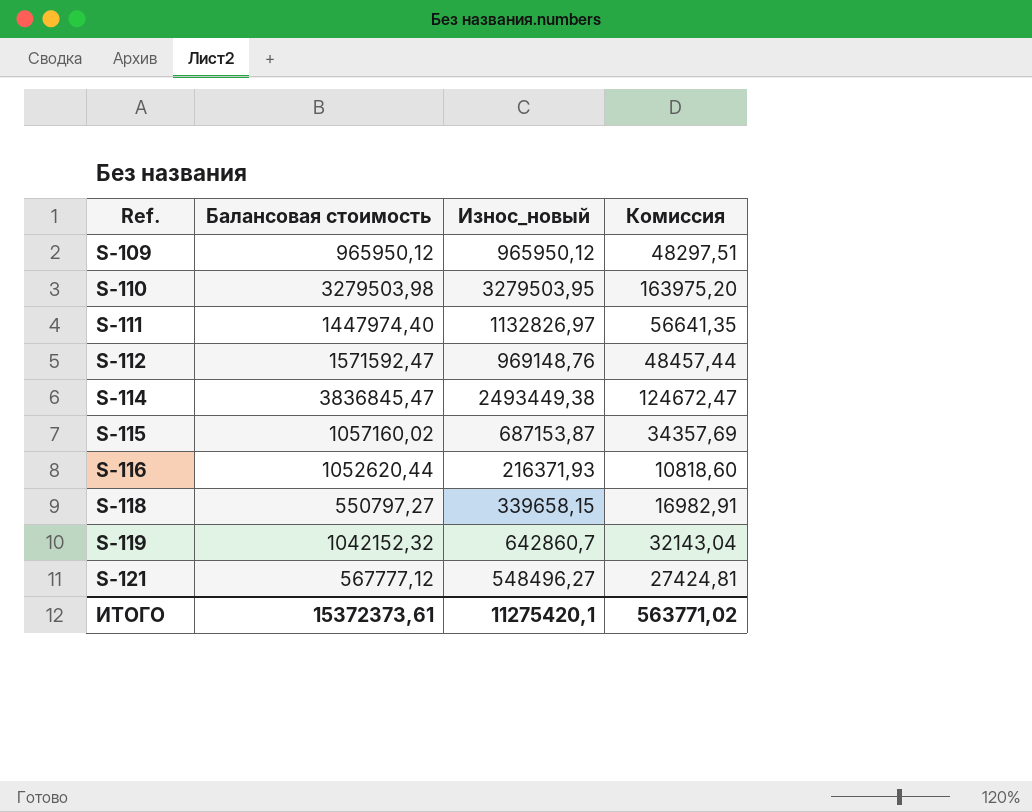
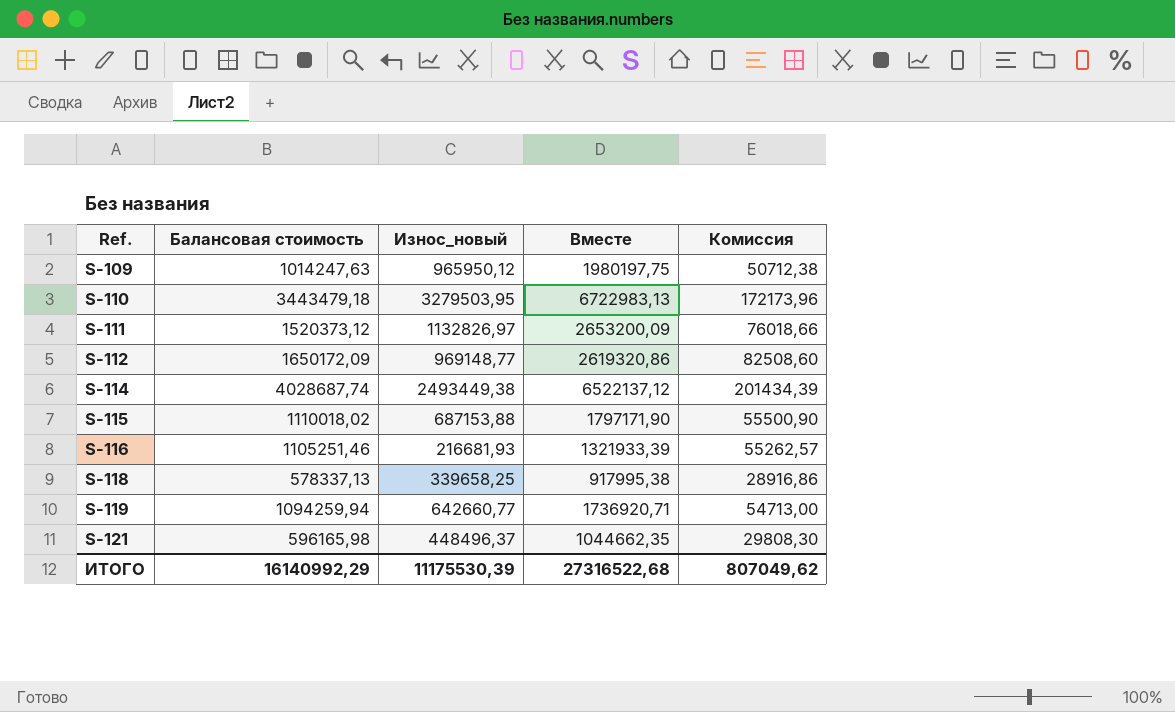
column Вместе | formula: none -> [Балансовая стоимость] + [Износ_новый]
column Комиссия | formula: [Износ_новый] * 0,05 -> [Балансовая стоимость] * 0,05
S-109 | Балансовая стоимость: 965950,12 -> 1014247,63
S-110 | Балансовая стоимость: 3279503,98 -> 3443479,18
S-111 | Балансовая стоимость: 1447974,40 -> 1520373,12
S-112 | Балансовая стоимость: 1571592,47 -> 1650172,09
S-112 | Износ_новый: 969148,76 -> 969148,77
S-114 | Балансовая стоимость: 3836845,47 -> 4028687,74
S-115 | Балансовая стоимость: 1057160,02 -> 1110018,02
S-115 | Износ_новый: 687153,87 -> 687153,88
S-116 | Балансовая стоимость: 1052620,44 -> 1105251,46
S-116 | Износ_новый: 216371,93 -> 216681,93
S-118 | Балансовая стоимость: 550797,27 -> 578337,13
S-118 | Износ_новый: 339658,15 -> 339658,25
S-119 | Балансовая стоимость: 1042152,32 -> 1094259,94
S-119 | Износ_новый: 642860,7 -> 642660,77
S-121 | Балансовая стоимость: 567777,12 -> 596165,98
S-121 | Износ_новый: 548496,27 -> 448496,37
ИТОГО | Балансовая стоимость: 15372373,61 -> 16140992,29
ИТОГО | Износ_новый: 11275420,1 -> 11175530,39
ИТОГО | Комиссия: 563771,02 -> 807049,62

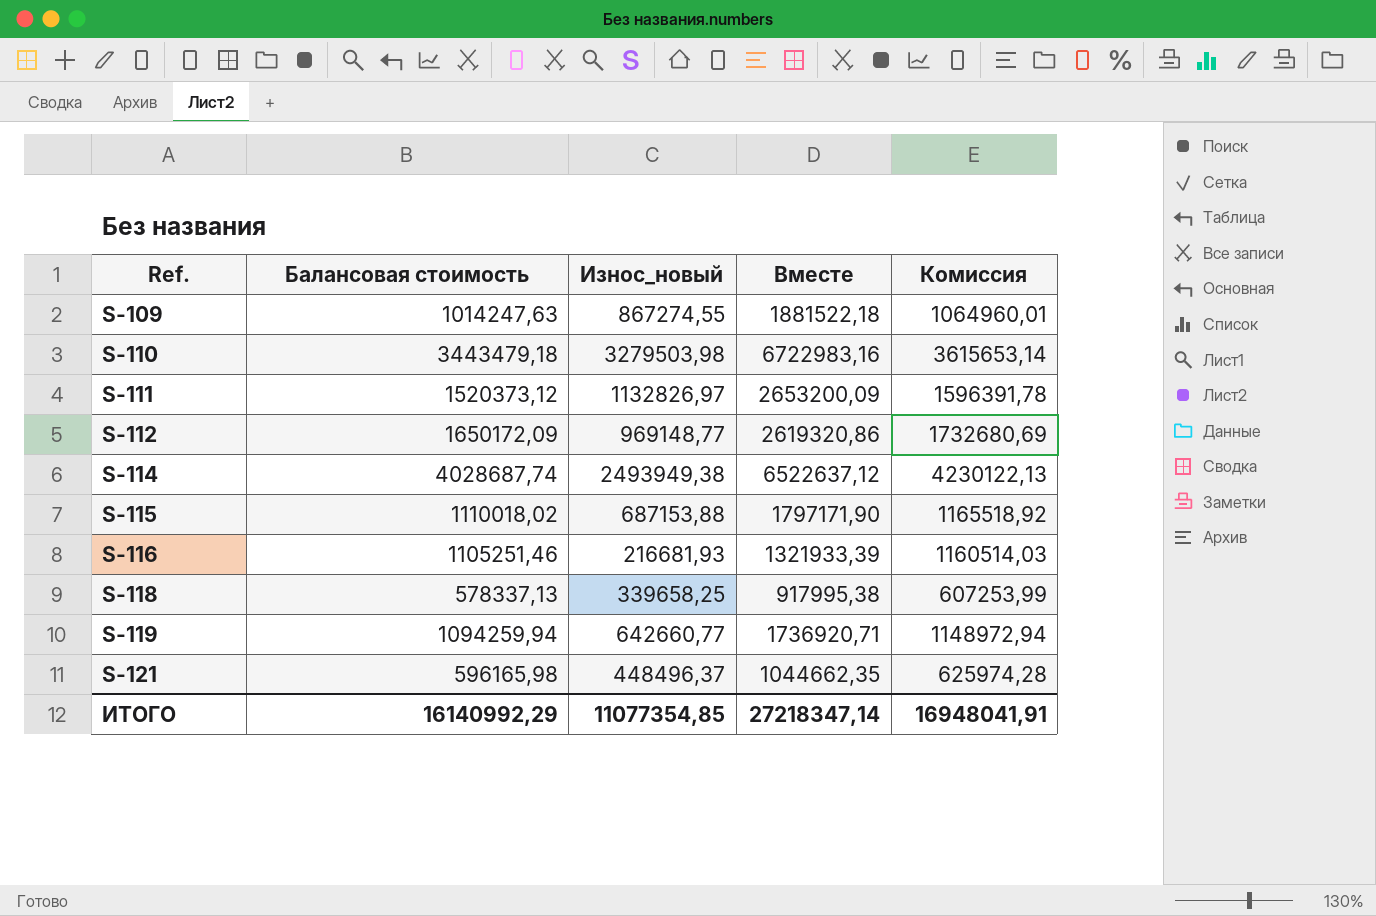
column Комиссия | formula: [Балансовая стоимость] * 0,05 -> [Балансовая стоимость] * 1,05
S-109 | Износ_новый: 965950,12 -> 867274,55
S-109 | Вместе: 1980197,75 -> 1881522,18
S-110 | Износ_новый: 3279503,95 -> 3279503,98
S-110 | Вместе: 6722983,13 -> 6722983,16
S-114 | Износ_новый: 2493449,38 -> 2493949,38
S-114 | Вместе: 6522137,12 -> 6522637,12
ИТОГО | Износ_новый: 11175530,39 -> 11077354,85
ИТОГО | Вместе: 27316522,68 -> 27218347,14
ИТОГО | Комиссия: 807049,62 -> 16948041,91

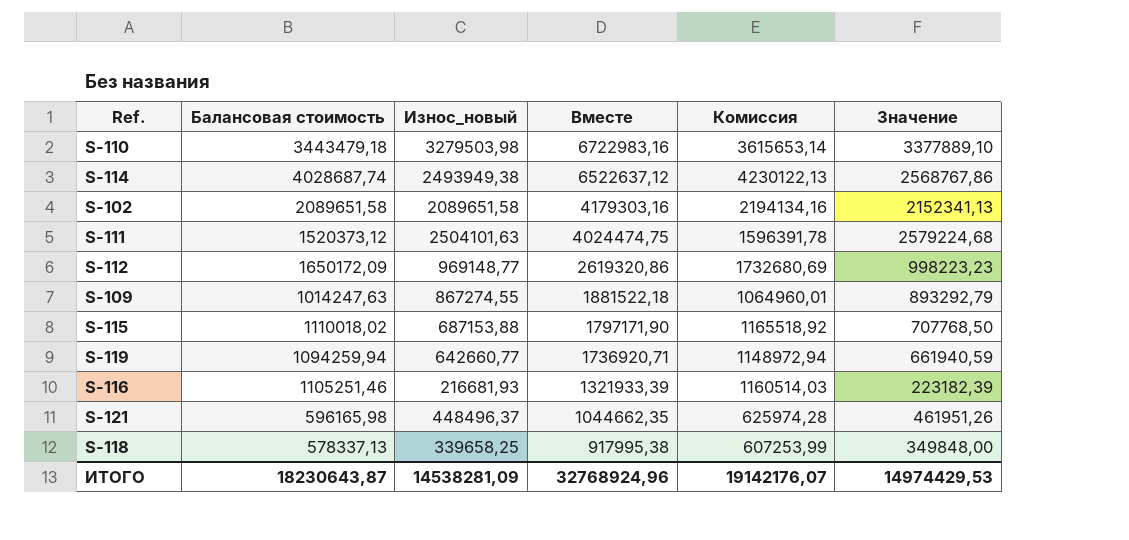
row order: Ref. ascending -> Вместе descending
column Значение | formula: none -> [Износ_новый] * 1,03
row S-102: none -> 2089651,58 | 2089651,58 | 4179303,16 | 2194134,16 | 2152341,13
S-111 | Износ_новый: 1132826,97 -> 2504101,63
S-111 | Вместе: 2653200,09 -> 4024474,75
ИТОГО | Балансовая стоимость: 16140992,29 -> 18230643,87
ИТОГО | Износ_новый: 11077354,85 -> 14538281,09
ИТОГО | Вместе: 27218347,14 -> 32768924,96
ИТОГО | Комиссия: 16948041,91 -> 19142176,07

